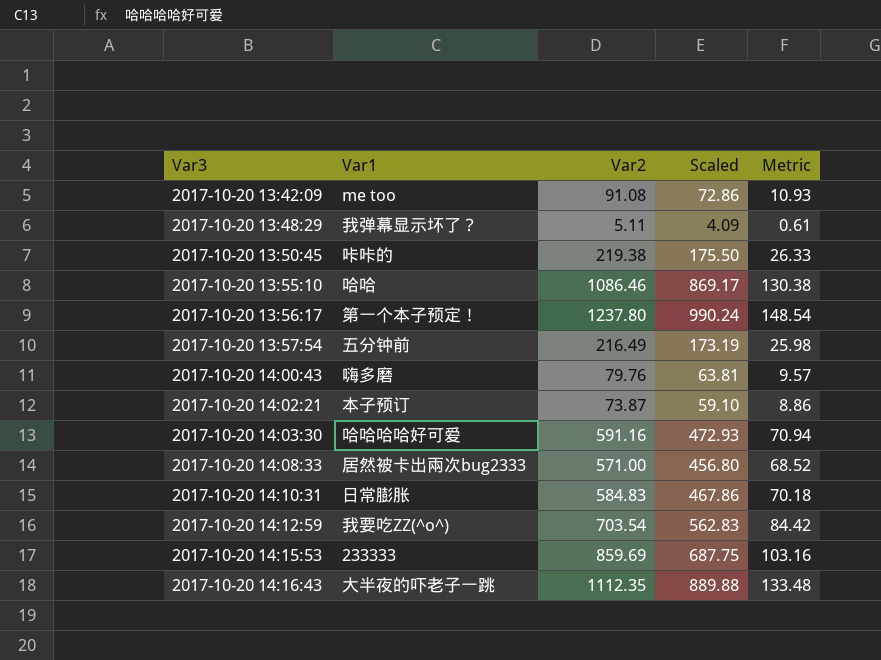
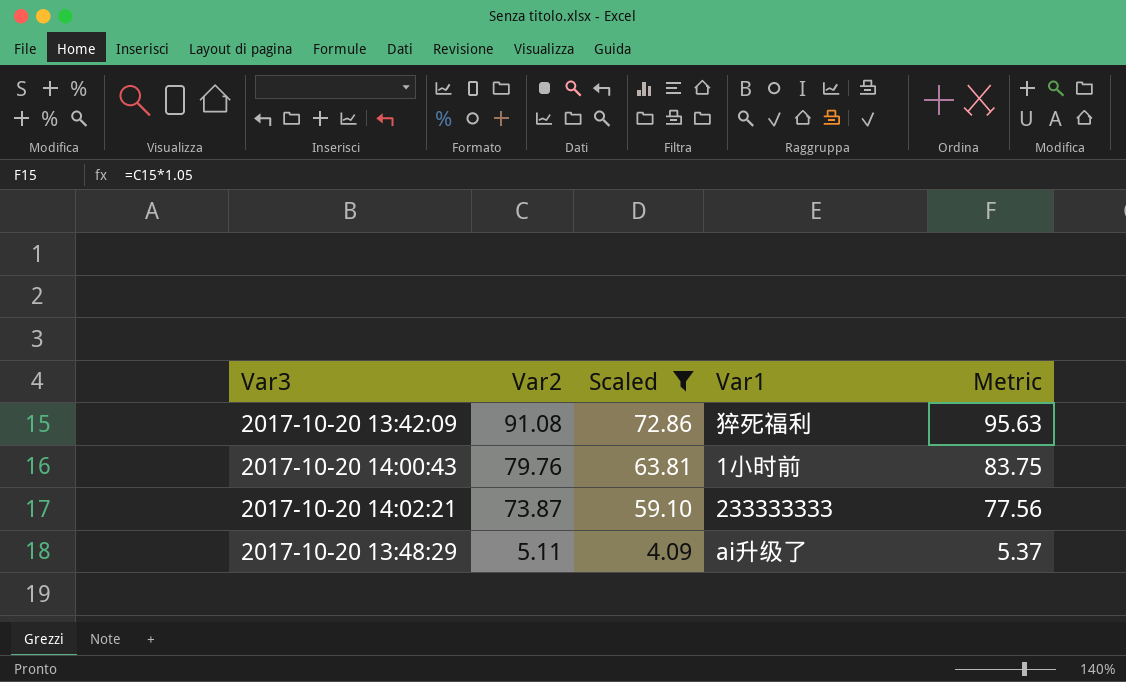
filter: none -> Scaled <= 72.86
row order: Var3 ascending -> Var2 descending
column Var1 | position: 2 -> 4
column Metric | formula: [Var2] * 0.12 -> [Var2] * 1.05
2017-10-20 13:42:09 | Var1: me too -> 猝死福利
2017-10-20 14:00:43 | Var1: 嗨多磨 -> 1小时前
2017-10-20 14:02:21 | Var1: 本子预订 -> 233333333
2017-10-20 13:48:29 | Var1: 我弹幕显示坏了？ -> ai升级了

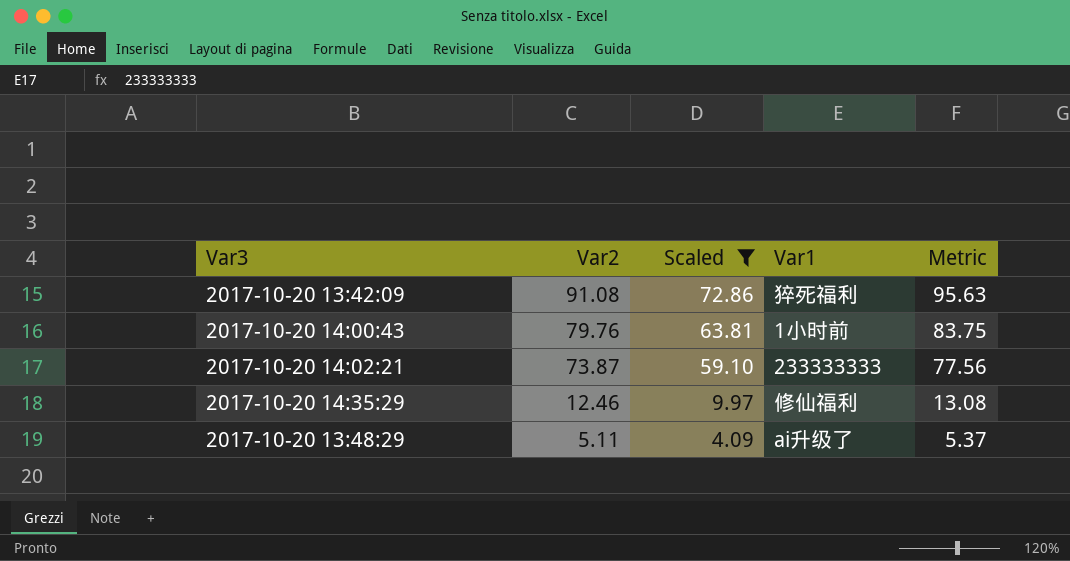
row 2017-10-20 14:35:29: none -> 12.46 | 9.97 | 修仙福利 | 13.08

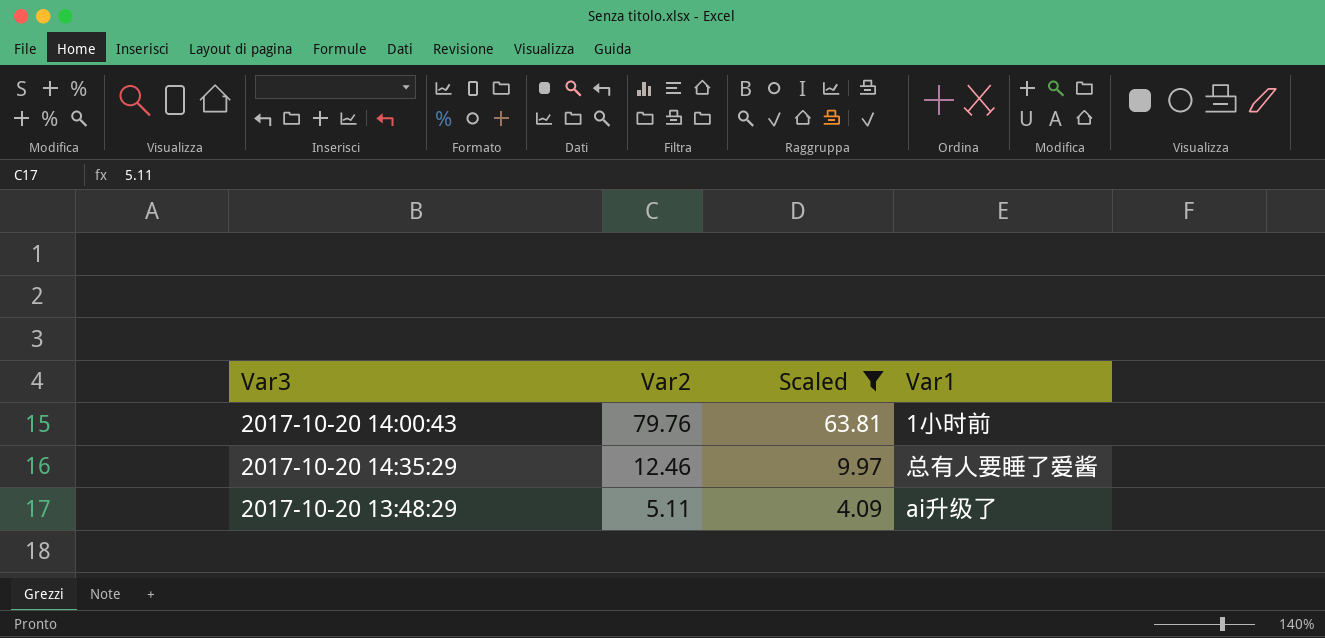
column Metric | formula: [Var2] * 1.05 -> none
row 2017-10-20 13:42:09: 91.08 | 72.86 | 猝死福利 | 95.63 -> none
row 2017-10-20 14:02:21: 73.87 | 59.10 | 233333333 | 77.56 -> none
2017-10-20 14:35:29 | Var1: 修仙福利 -> 总有人要睡了爱酱

